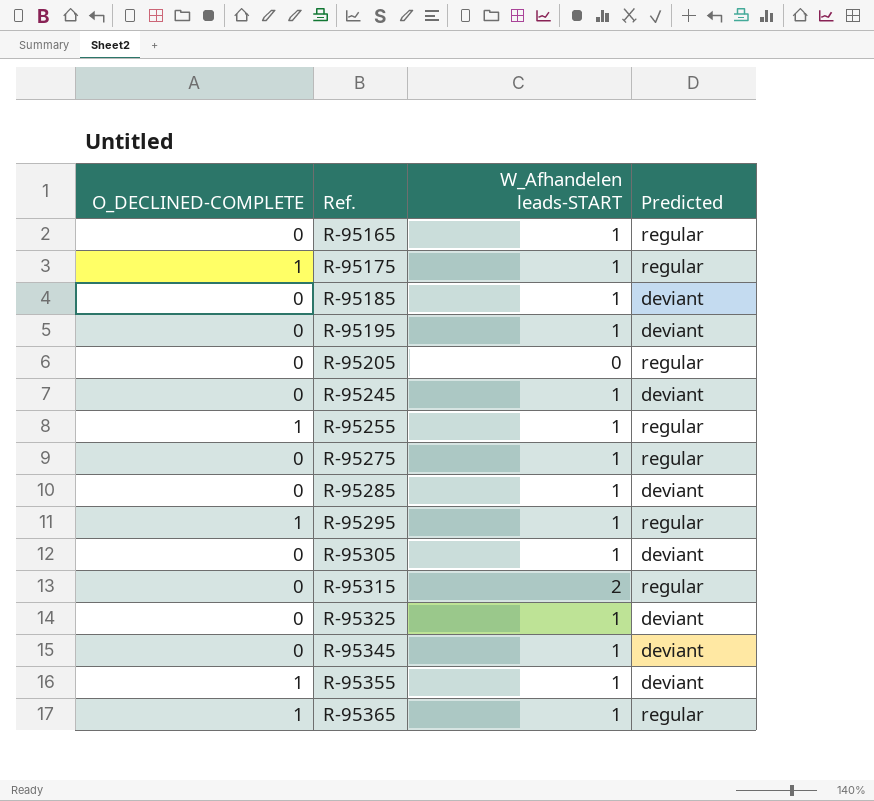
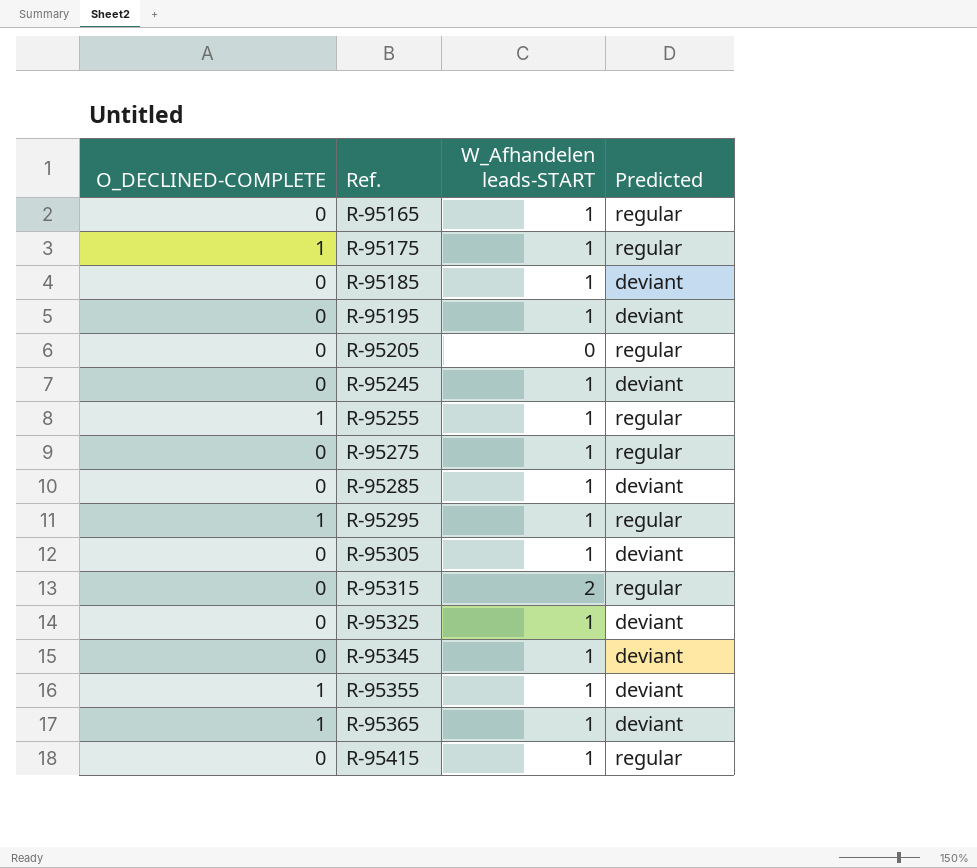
R-95365 | Predicted: regular -> deviant
row R-95415: none -> 0 | 1 | regular

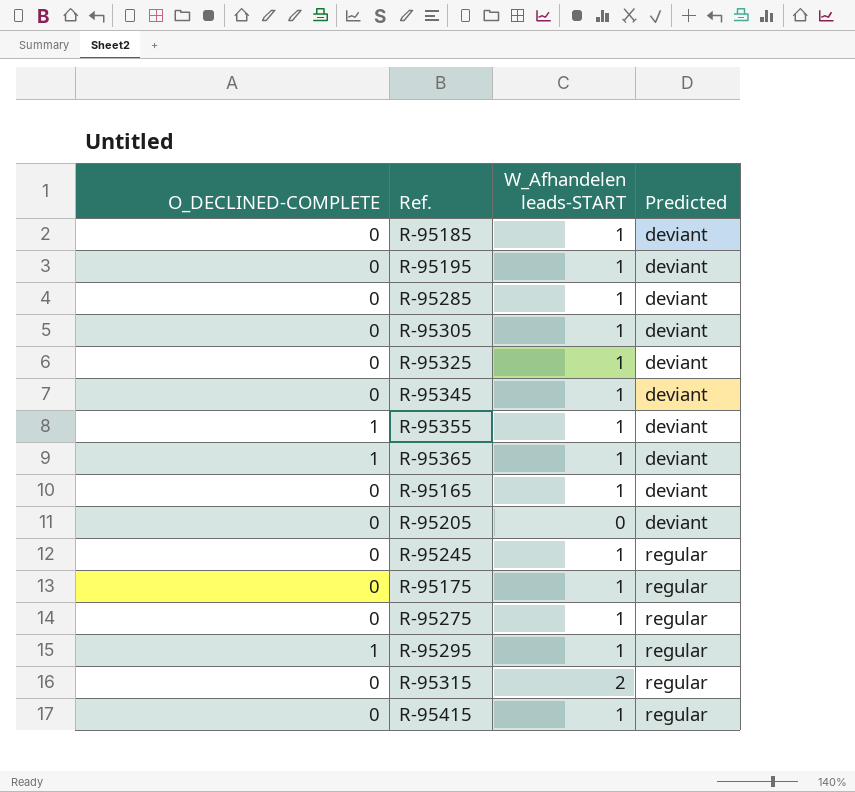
row order: Ref. ascending -> Predicted ascending
row R-95255: 1 | 1 | regular -> none
R-95165 | Predicted: regular -> deviant
R-95205 | Predicted: regular -> deviant
R-95245 | Predicted: deviant -> regular
R-95175 | O_DECLINED-COMPLETE: 1 -> 0

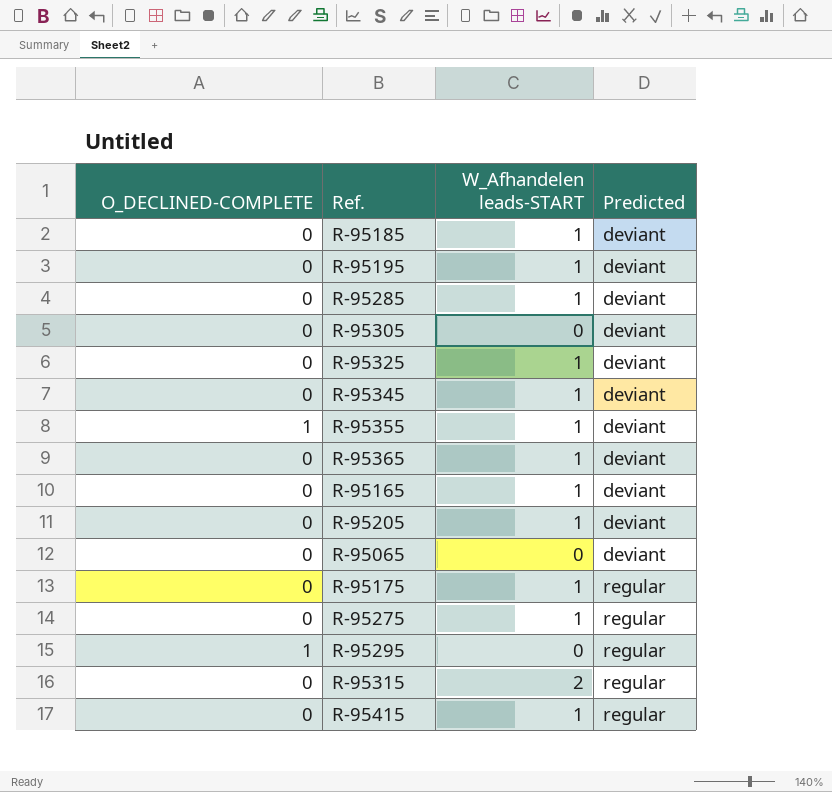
row R-95245: 0 | 1 | regular -> none
R-95305 | W_Afhandelen leads-START: 1 -> 0
R-95365 | O_DECLINED-COMPLETE: 1 -> 0
R-95205 | W_Afhandelen leads-START: 0 -> 1
row R-95065: none -> 0 | 0 | deviant
R-95295 | W_Afhandelen leads-START: 1 -> 0

